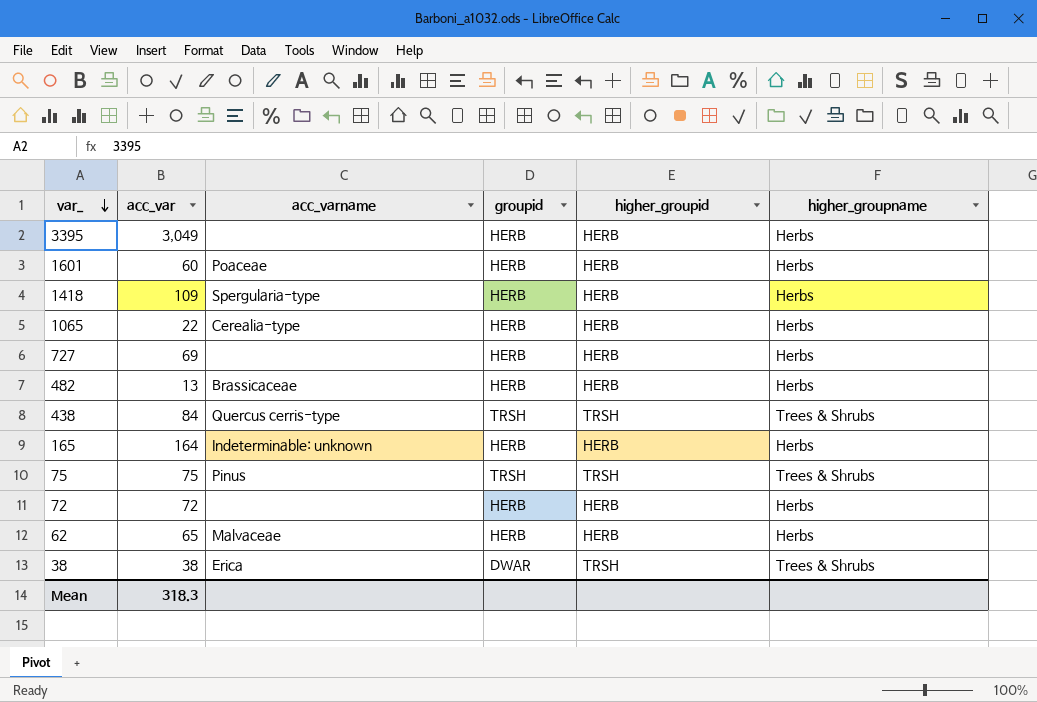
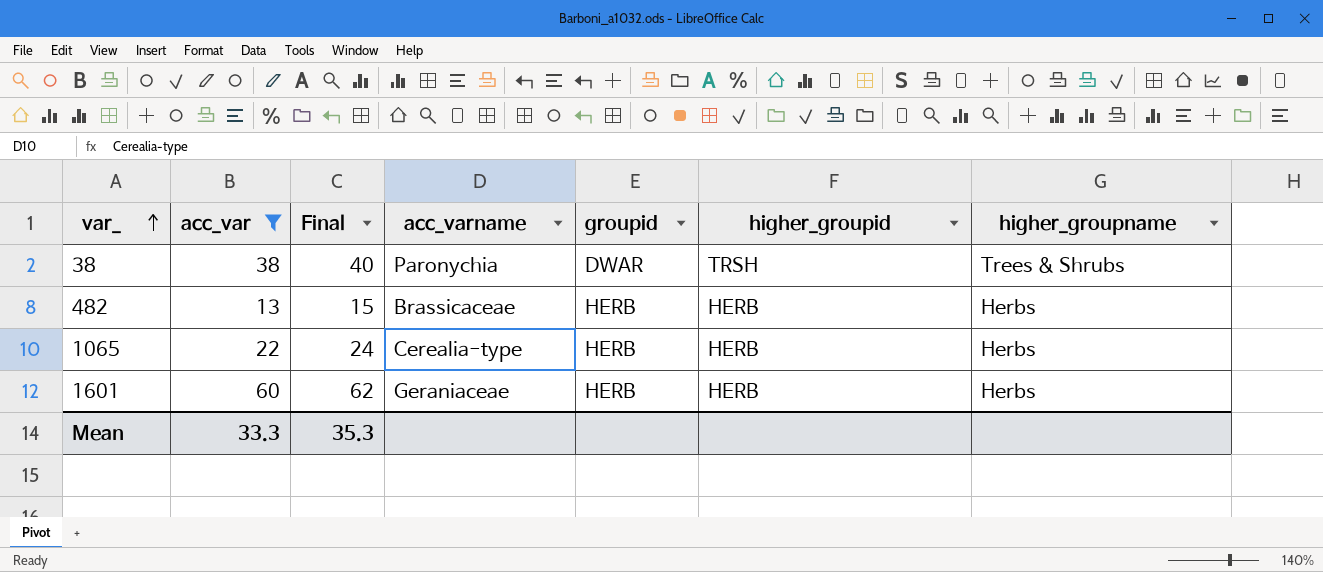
filter: none -> acc_var <= 60
row order: var_ descending -> var_ ascending
column Final | formula: none -> [acc_var] + 2
38 | acc_varname: Erica -> Paronychia
1601 | acc_varname: Poaceae -> Geraniaceae
Mean | acc_var: 318.3 -> 33.3

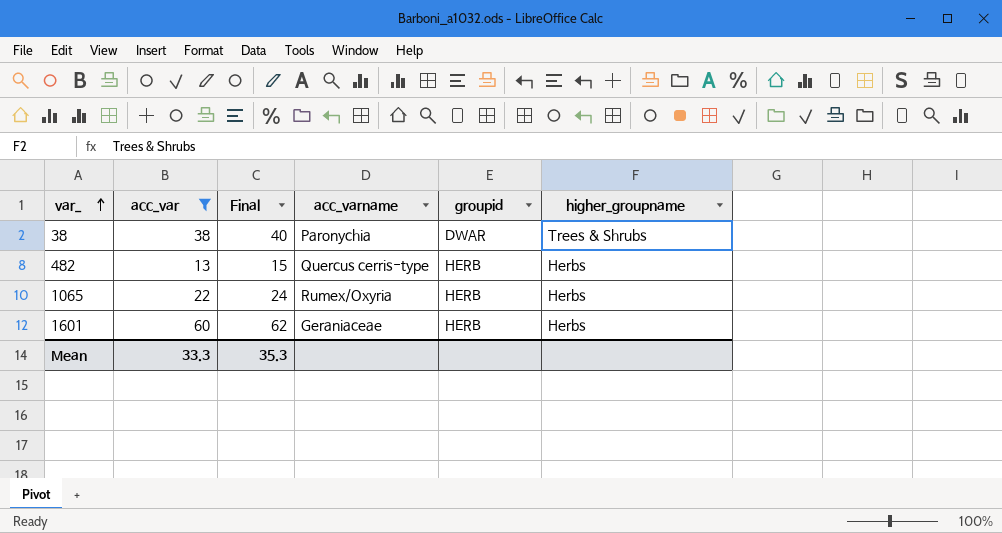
column higher_groupid | position: 6 -> none
482 | acc_varname: Brassicaceae -> Quercus cerris-type
1065 | acc_varname: Cerealia-type -> Rumex/Oxyria

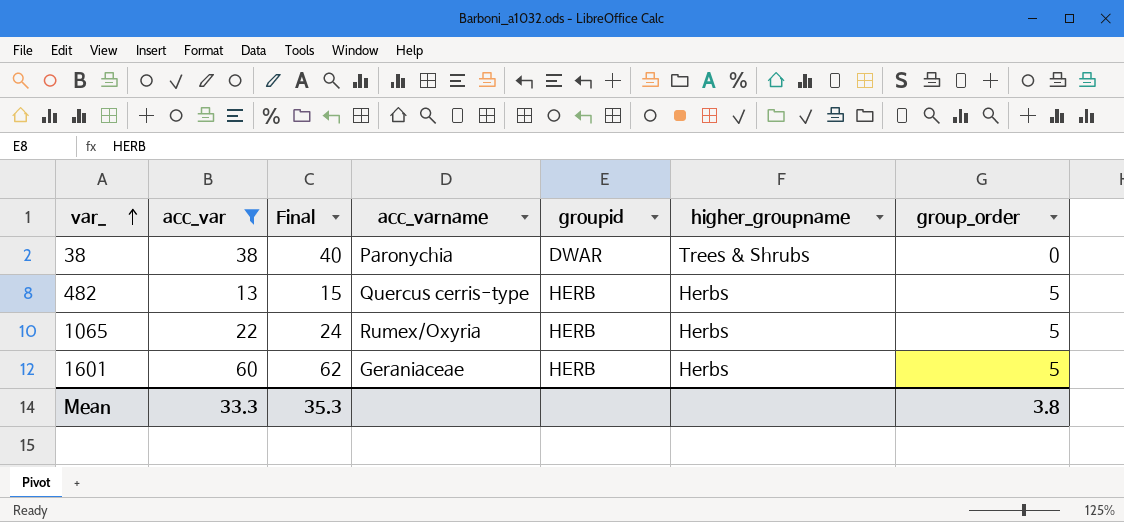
column group_order | position: none -> 7

